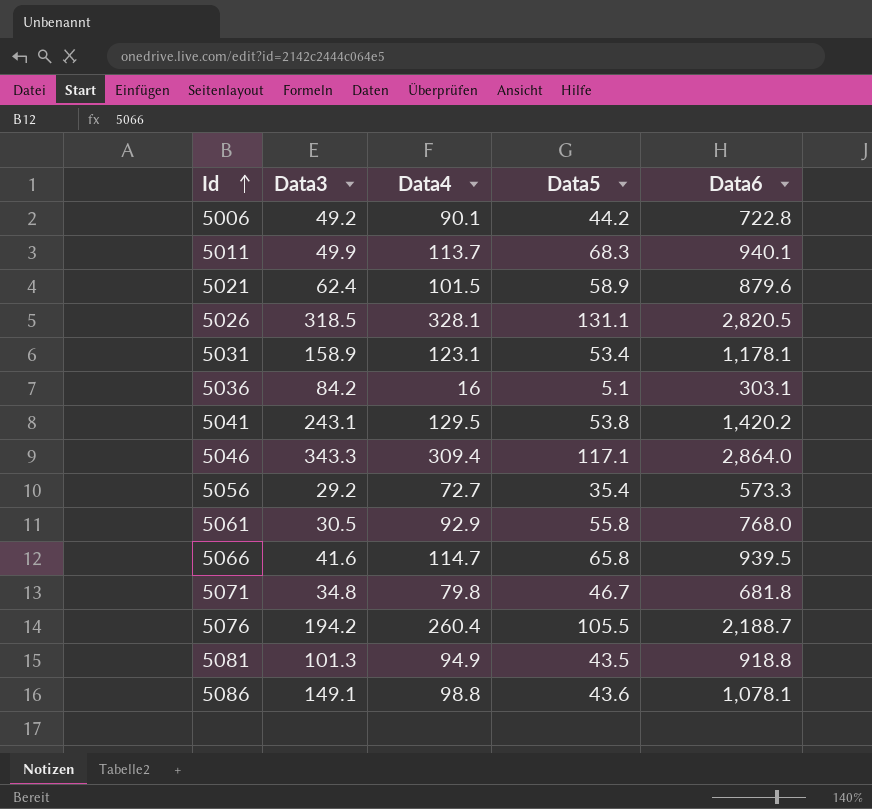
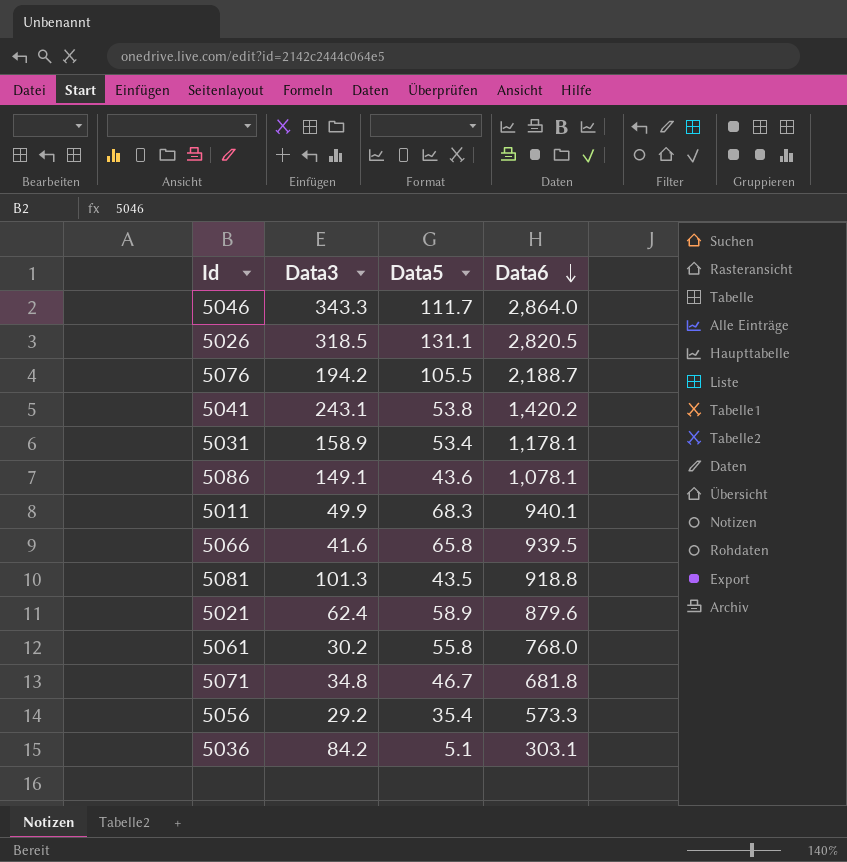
row order: Id ascending -> Data6 descending
column Data4 | position: 3 -> none
row 5006: 49.2 | 90.1 | 44.2 | 722.8 -> none
5046 | Data5: 117.1 -> 111.7
5061 | Data3: 30.5 -> 30.2

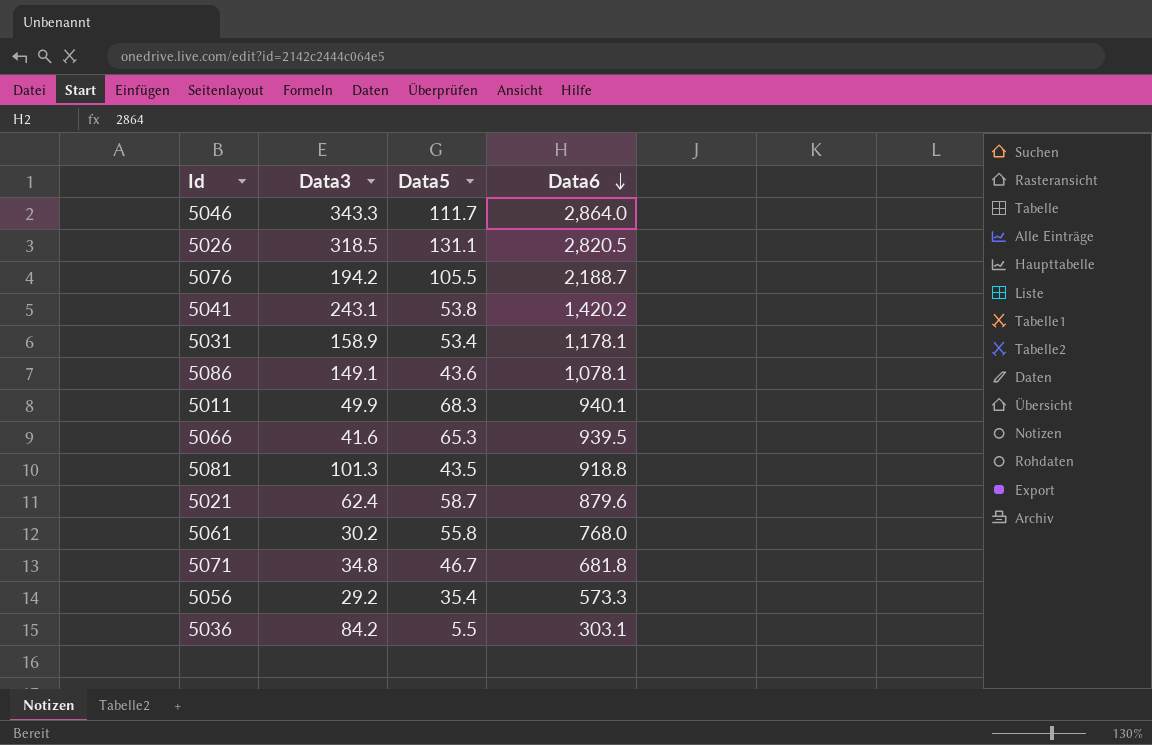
5066 | Data5: 65.8 -> 65.3
5021 | Data5: 58.9 -> 58.7
5036 | Data5: 5.1 -> 5.5

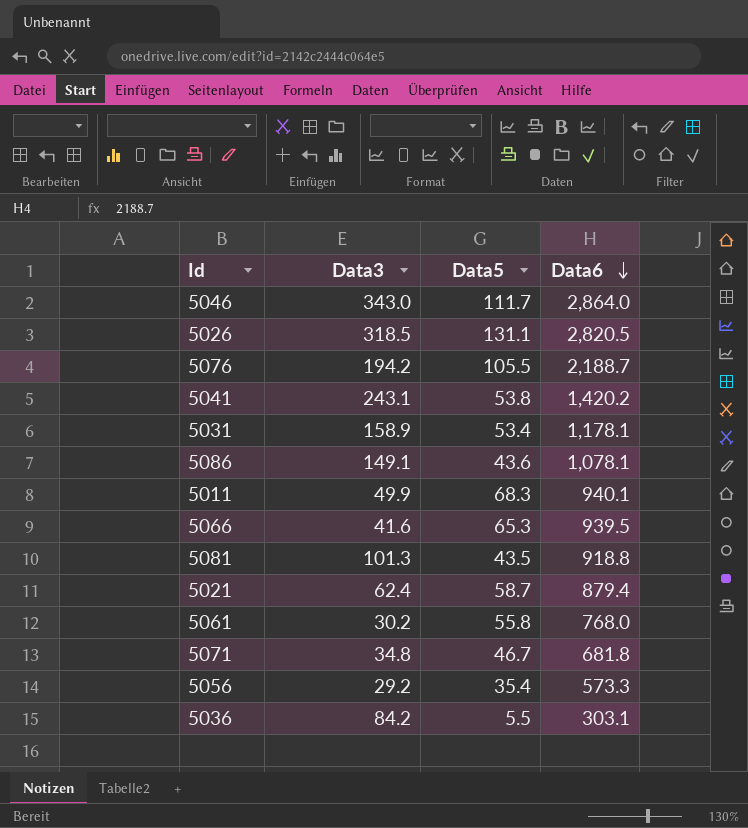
5046 | Data3: 343.3 -> 343.0
5021 | Data6: 879.6 -> 879.4

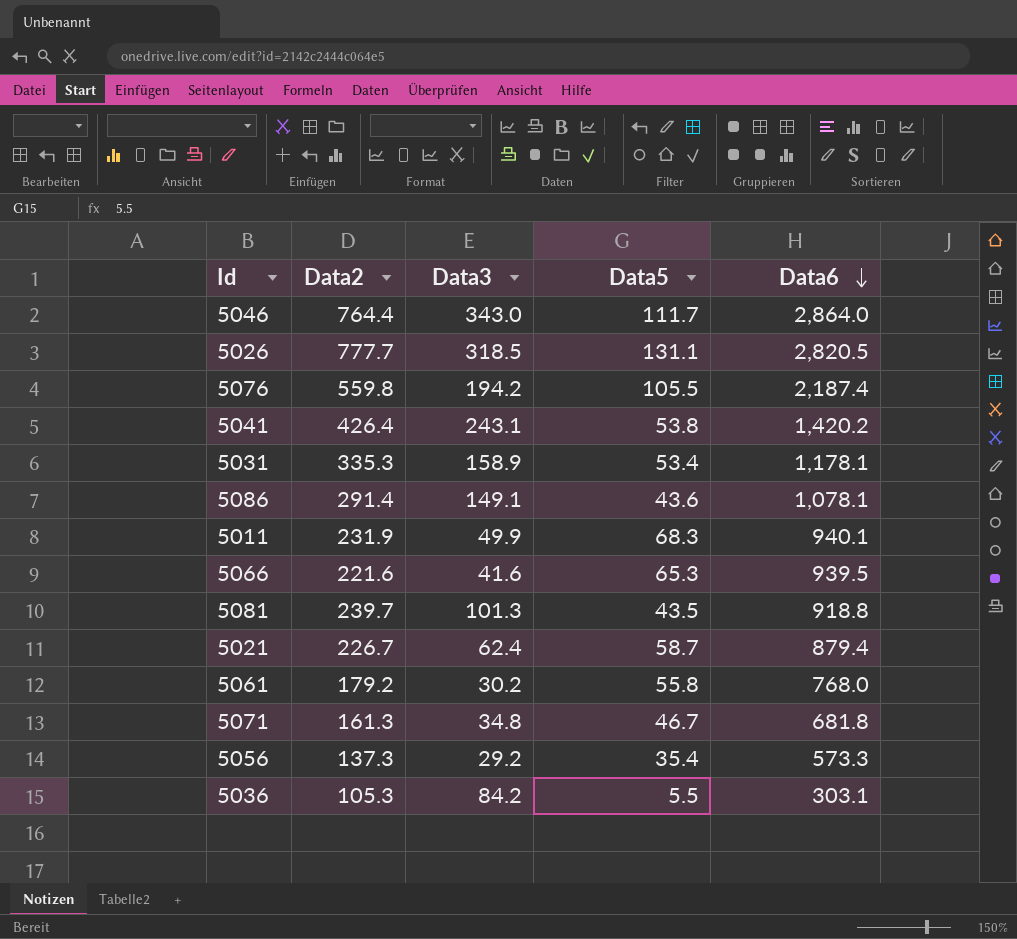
column Data2 | position: none -> 2
5076 | Data6: 2,188.7 -> 2,187.4

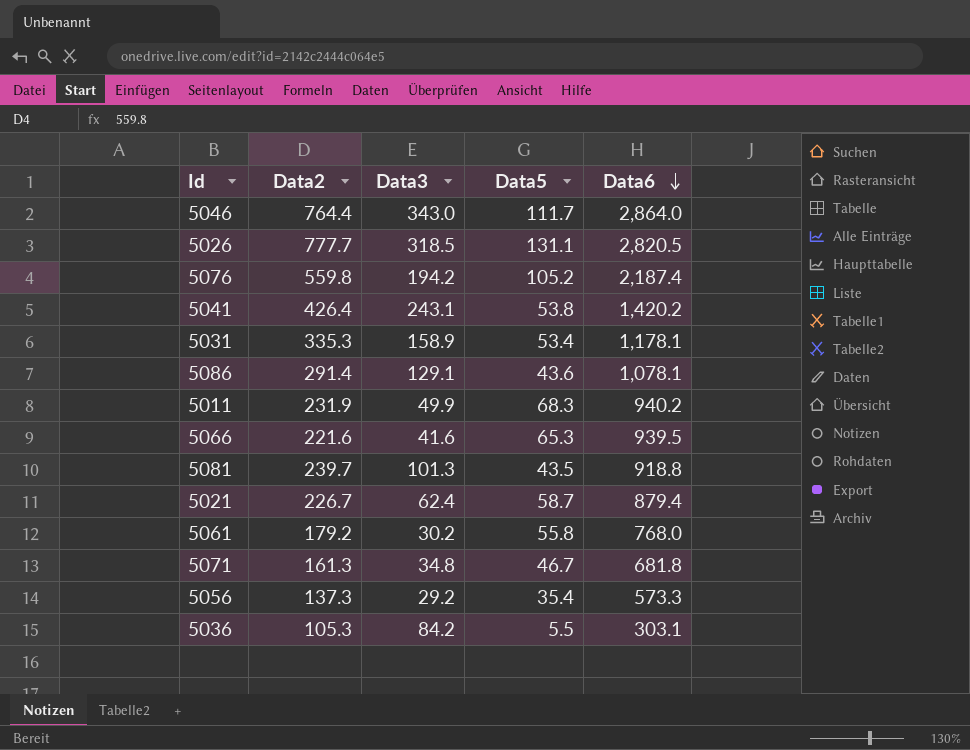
5076 | Data5: 105.5 -> 105.2
5086 | Data3: 149.1 -> 129.1
5011 | Data6: 940.1 -> 940.2

